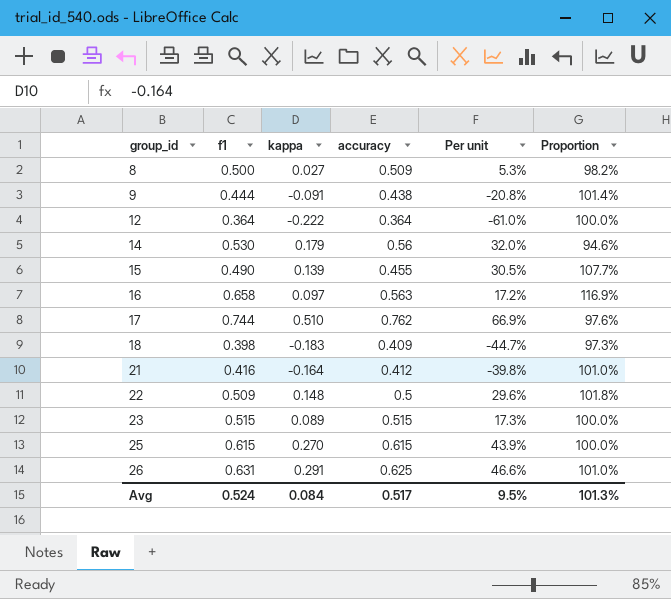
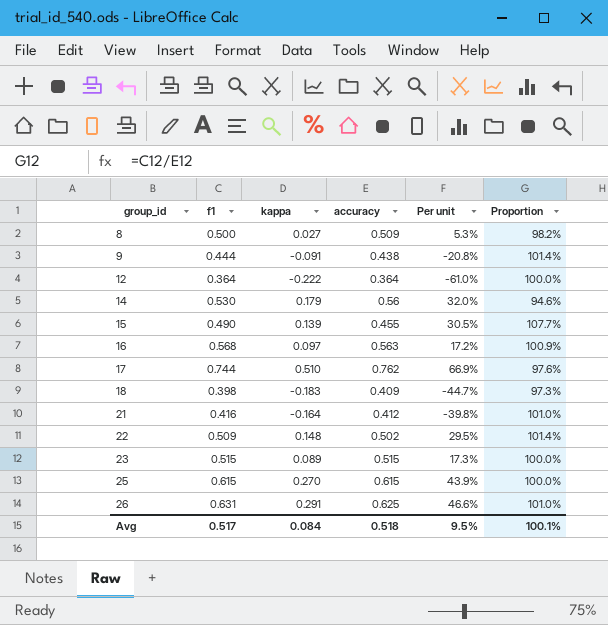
16 | f1: 0.658 -> 0.568
16 | Proportion: 116.9% -> 100.9%
22 | accuracy: 0.5 -> 0.502
22 | Per unit: 29.6% -> 29.5%
22 | Proportion: 101.8% -> 101.4%
Avg | f1: 0.524 -> 0.517
Avg | accuracy: 0.517 -> 0.518
Avg | Proportion: 101.3% -> 100.1%

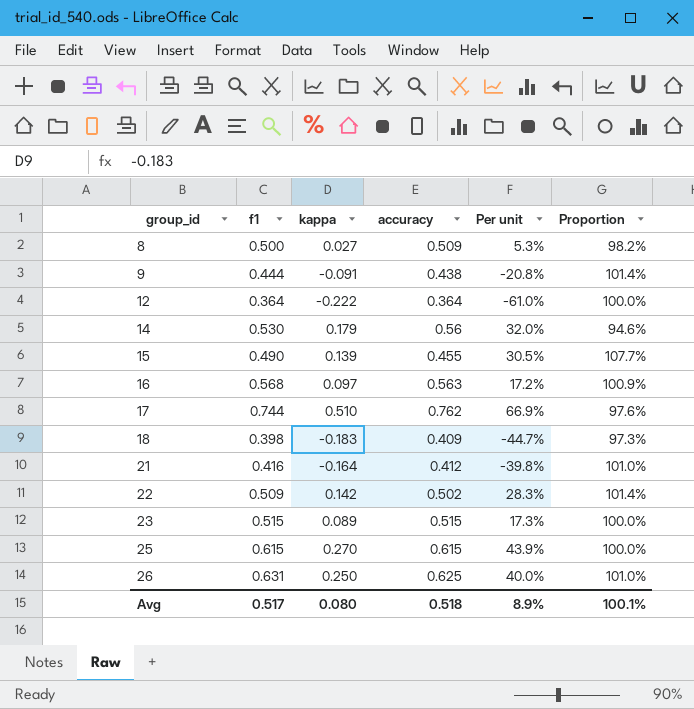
22 | kappa: 0.148 -> 0.142
22 | Per unit: 29.5% -> 28.3%
26 | kappa: 0.291 -> 0.250
26 | Per unit: 46.6% -> 40.0%
Avg | kappa: 0.084 -> 0.080
Avg | Per unit: 9.5% -> 8.9%

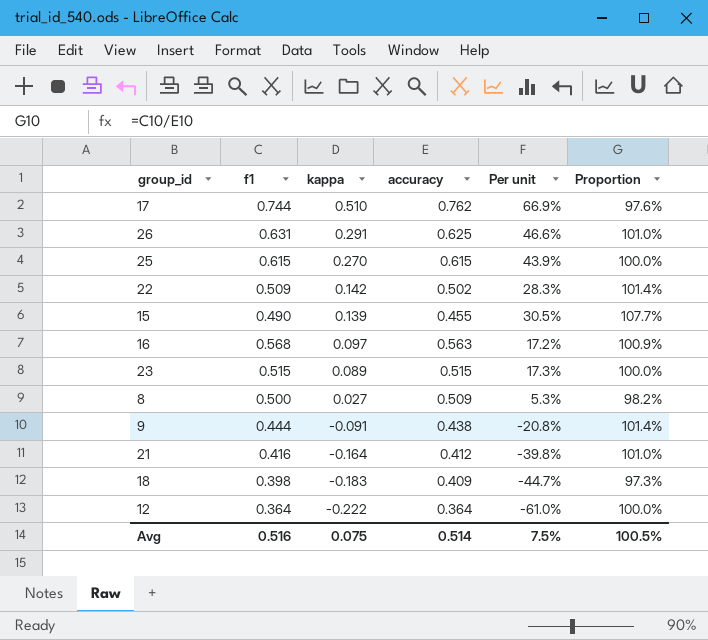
row order: group_id ascending -> kappa descending
row 14: 0.530 | 0.179 | 0.56 | 32.0% | 94.6% -> none
26 | kappa: 0.250 -> 0.291
26 | Per unit: 40.0% -> 46.6%
Avg | f1: 0.517 -> 0.516
Avg | kappa: 0.080 -> 0.075
Avg | accuracy: 0.518 -> 0.514
Avg | Per unit: 8.9% -> 7.5%
Avg | Proportion: 100.1% -> 100.5%

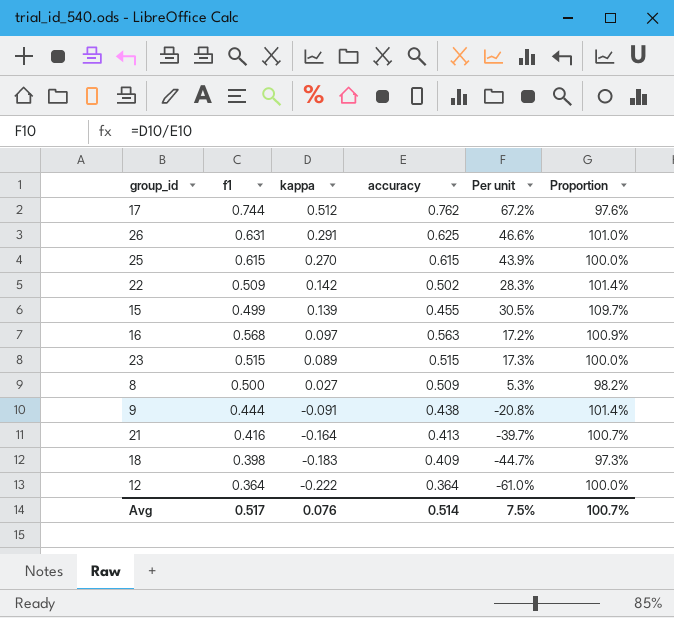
17 | kappa: 0.510 -> 0.512
17 | Per unit: 66.9% -> 67.2%
15 | f1: 0.490 -> 0.499
15 | Proportion: 107.7% -> 109.7%
21 | accuracy: 0.412 -> 0.413
21 | Per unit: -39.8% -> -39.7%
21 | Proportion: 101.0% -> 100.7%
Avg | f1: 0.516 -> 0.517
Avg | kappa: 0.075 -> 0.076
Avg | Proportion: 100.5% -> 100.7%

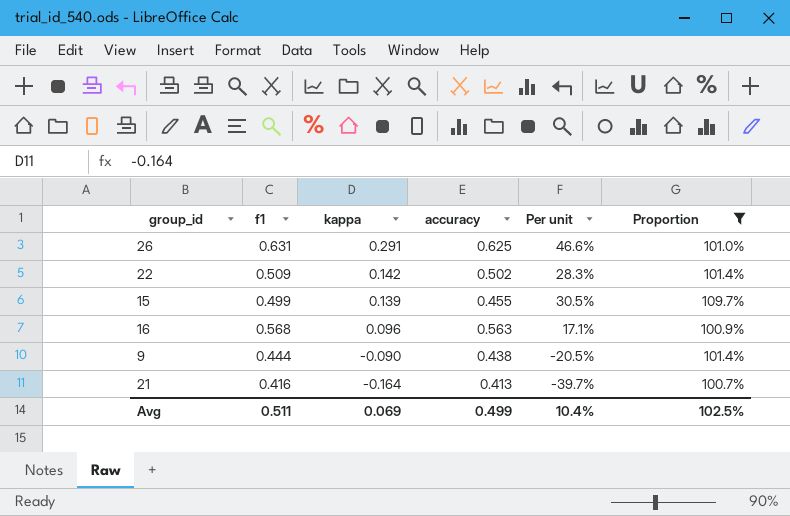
filter: none -> Proportion >= 100.7%
16 | kappa: 0.097 -> 0.096
16 | Per unit: 17.2% -> 17.1%
9 | kappa: -0.091 -> -0.090
9 | Per unit: -20.8% -> -20.5%
Avg | f1: 0.517 -> 0.511
Avg | kappa: 0.076 -> 0.069
Avg | accuracy: 0.514 -> 0.499
Avg | Per unit: 7.5% -> 10.4%
Avg | Proportion: 100.7% -> 102.5%

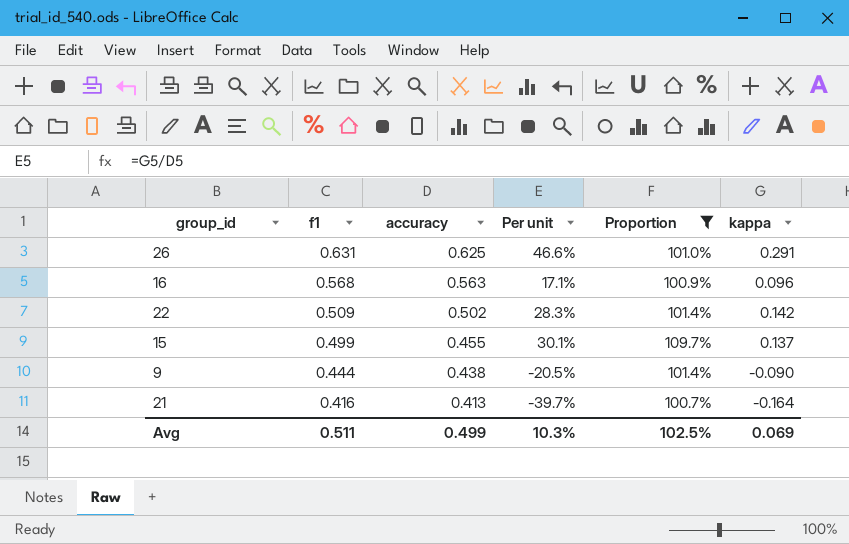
row order: kappa descending -> f1 descending
column kappa | position: 3 -> 6
15 | Per unit: 30.5% -> 30.1%
15 | kappa: 0.139 -> 0.137
Avg | Per unit: 10.4% -> 10.3%

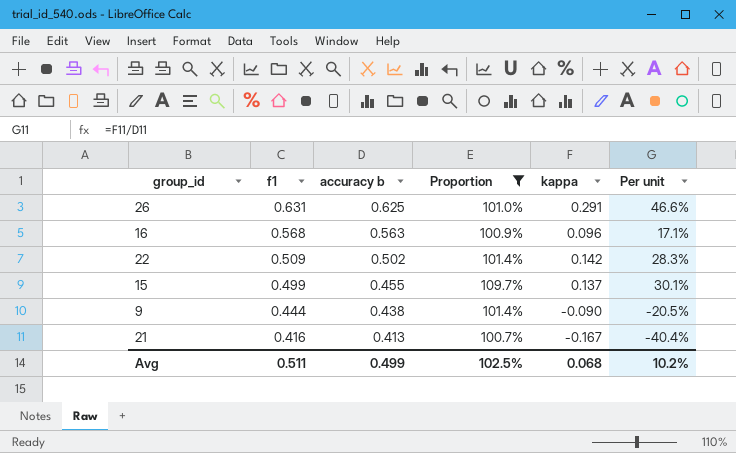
column name: accuracy -> accuracy b
column Per unit | position: 4 -> 6
21 | kappa: -0.164 -> -0.167
21 | Per unit: -39.7% -> -40.4%
Avg | kappa: 0.069 -> 0.068
Avg | Per unit: 10.3% -> 10.2%

